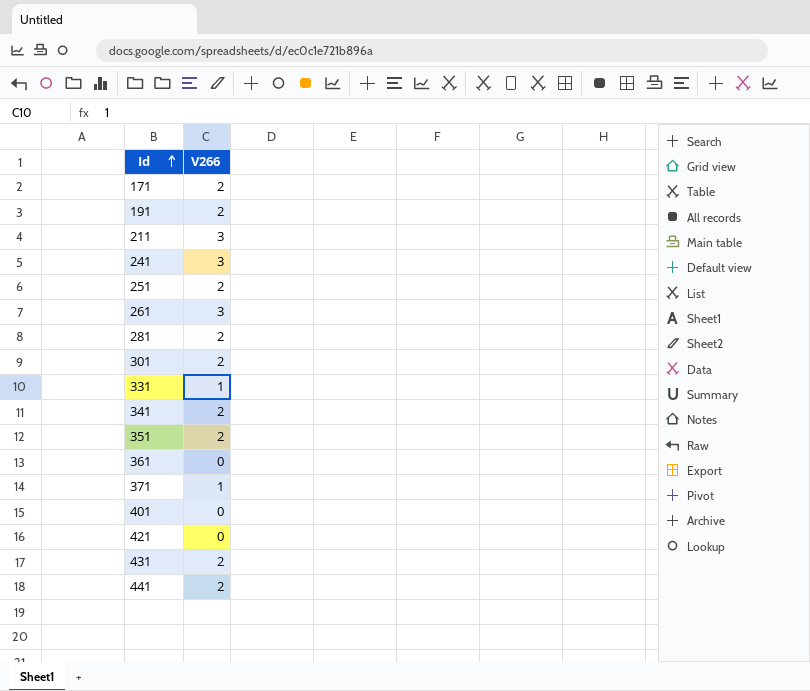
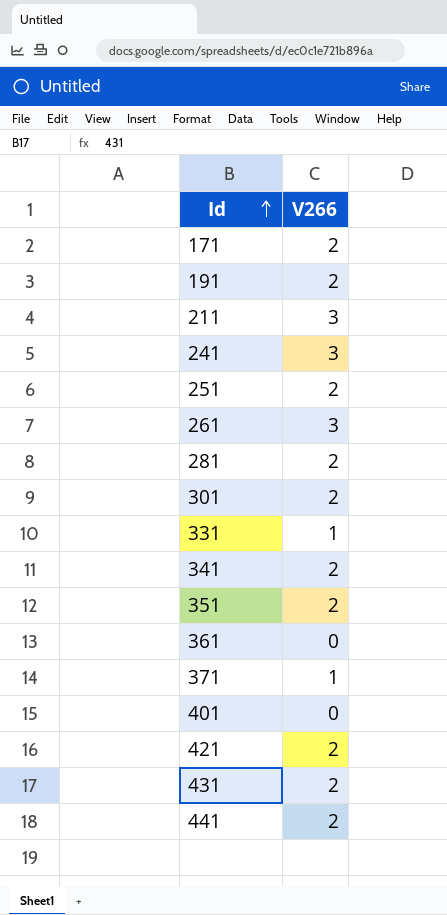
421 | V266: 0 -> 2

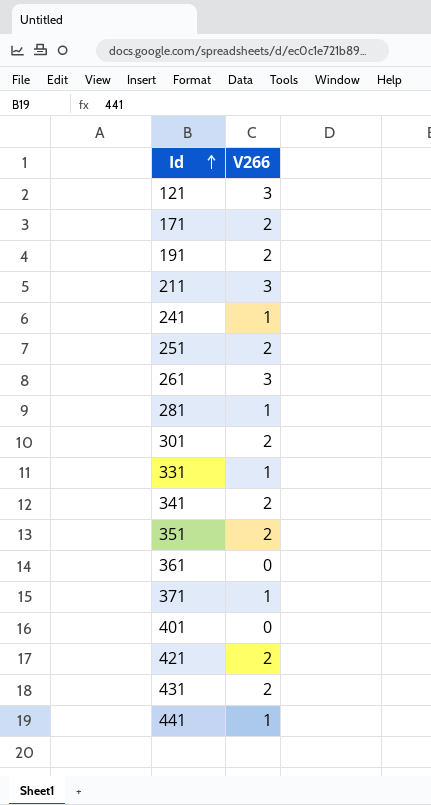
row 121: none -> 3
241 | V266: 3 -> 1
281 | V266: 2 -> 1
441 | V266: 2 -> 1

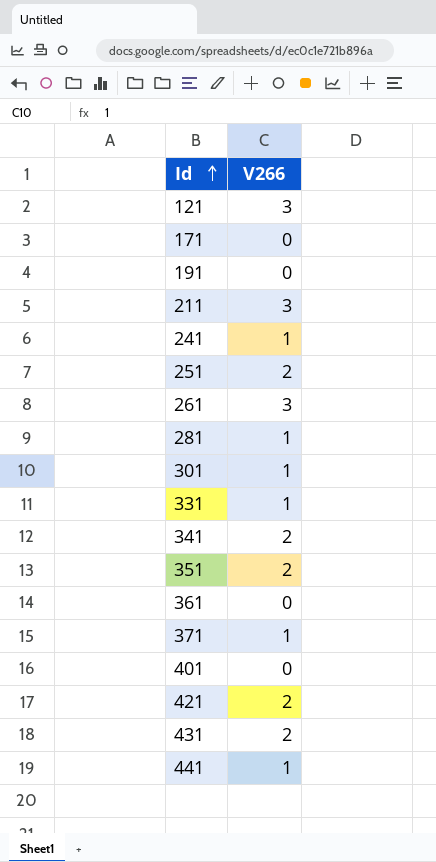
171 | V266: 2 -> 0
191 | V266: 2 -> 0
301 | V266: 2 -> 1

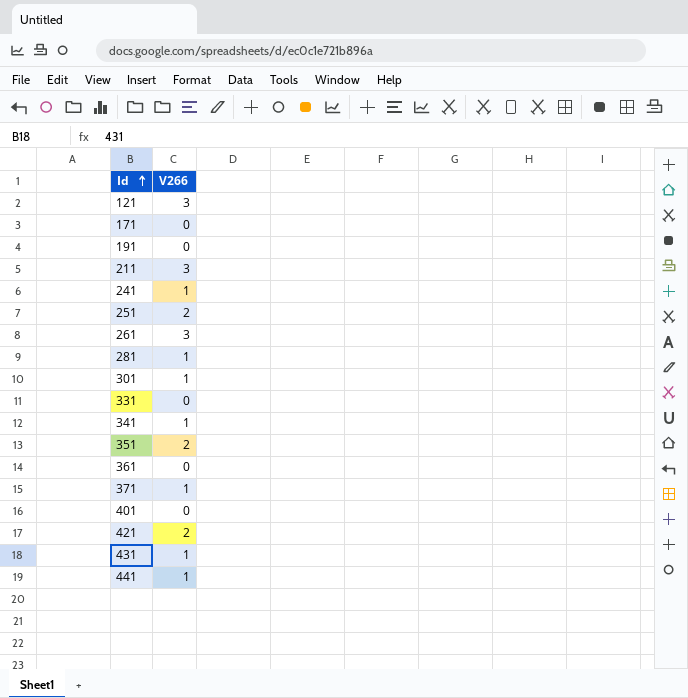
331 | V266: 1 -> 0
341 | V266: 2 -> 1
431 | V266: 2 -> 1

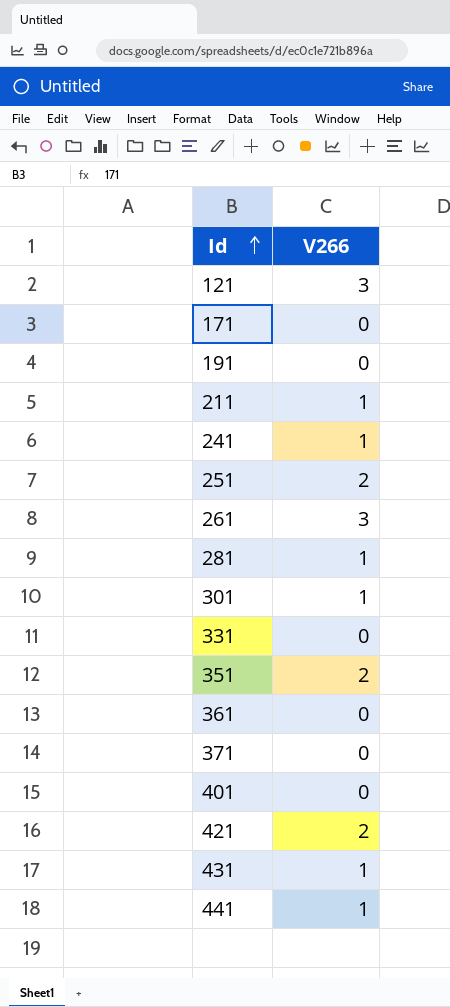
row 341: 1 -> none
211 | V266: 3 -> 1
371 | V266: 1 -> 0

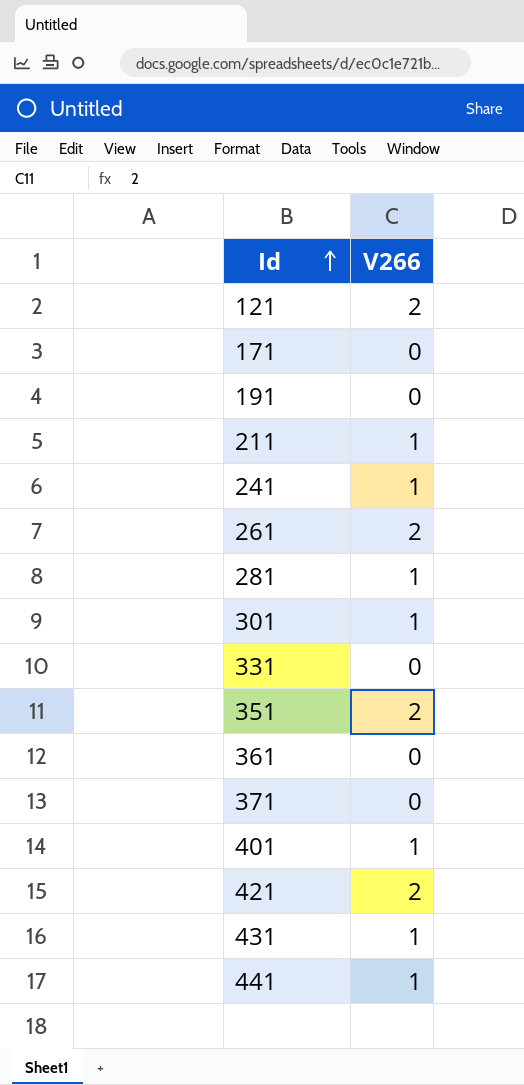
row 251: 2 -> none
121 | V266: 3 -> 2
261 | V266: 3 -> 2
401 | V266: 0 -> 1

